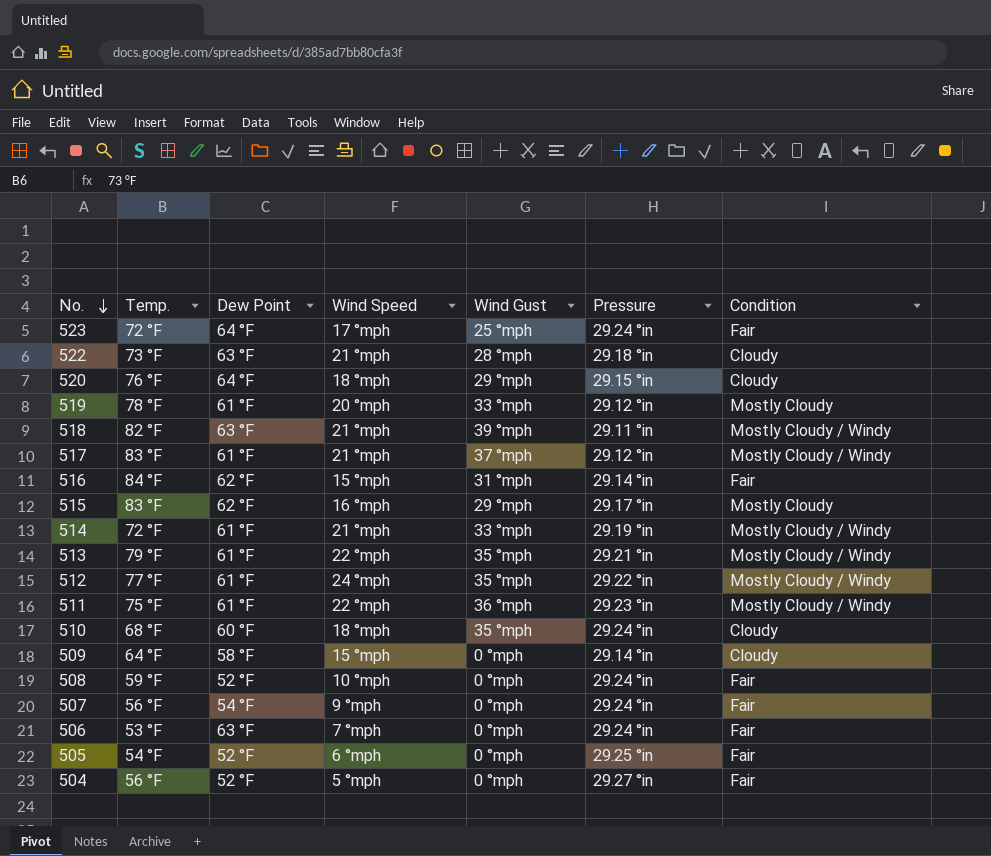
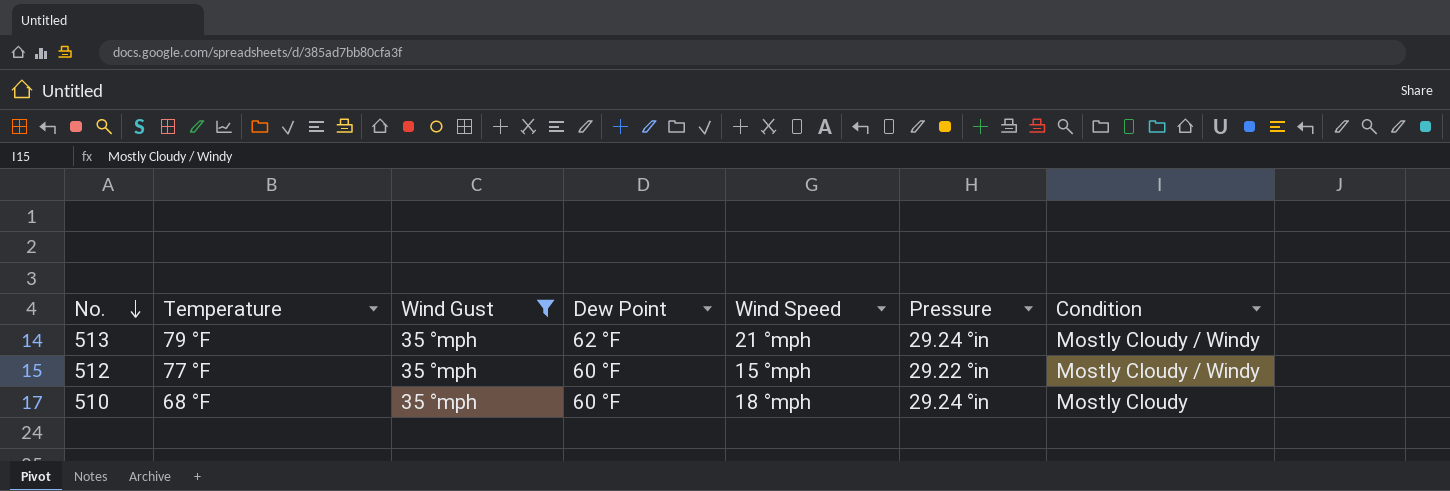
filter: none -> Wind Gust = 35 °mph
column name: Temp. -> Temperature
column Wind Gust | position: 5 -> 3
513 | Dew Point: 61 °F -> 62 °F
513 | Wind Speed: 22 °mph -> 21 °mph
513 | Pressure: 29.21 °in -> 29.24 °in
512 | Dew Point: 61 °F -> 60 °F
512 | Wind Speed: 24 °mph -> 15 °mph
510 | Condition: Cloudy -> Mostly Cloudy

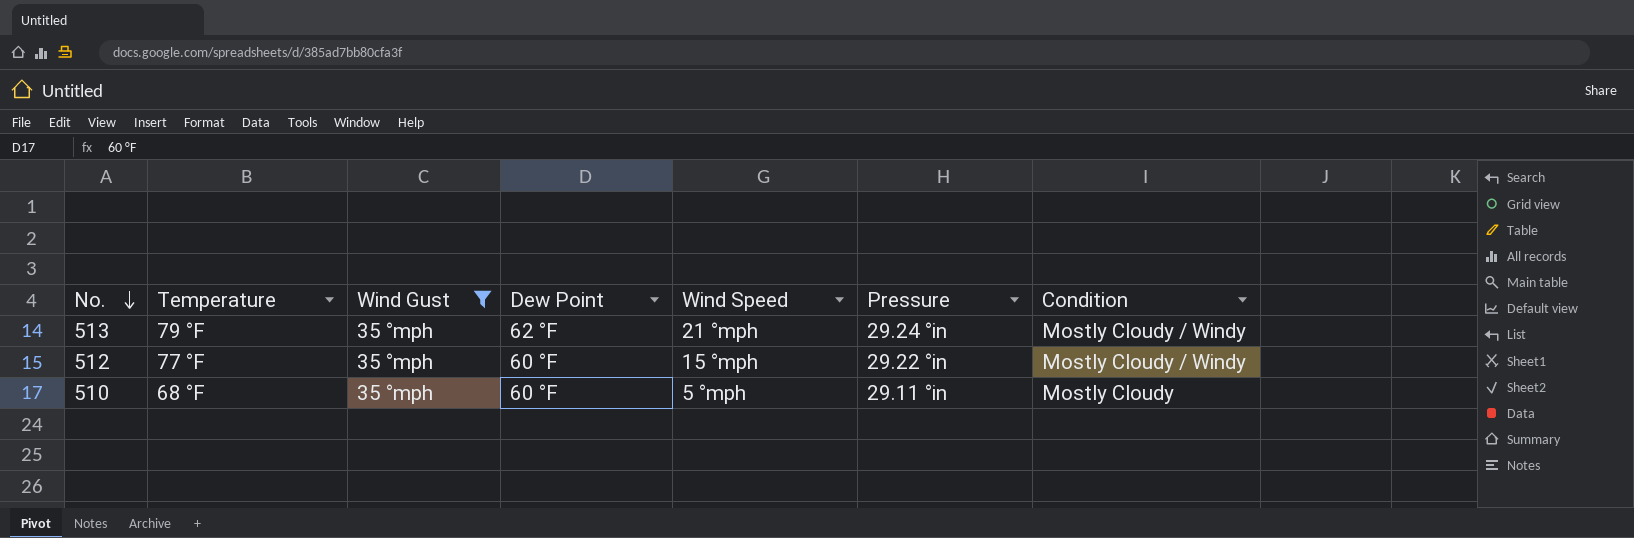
510 | Wind Speed: 18 °mph -> 5 °mph
510 | Pressure: 29.24 °in -> 29.11 °in

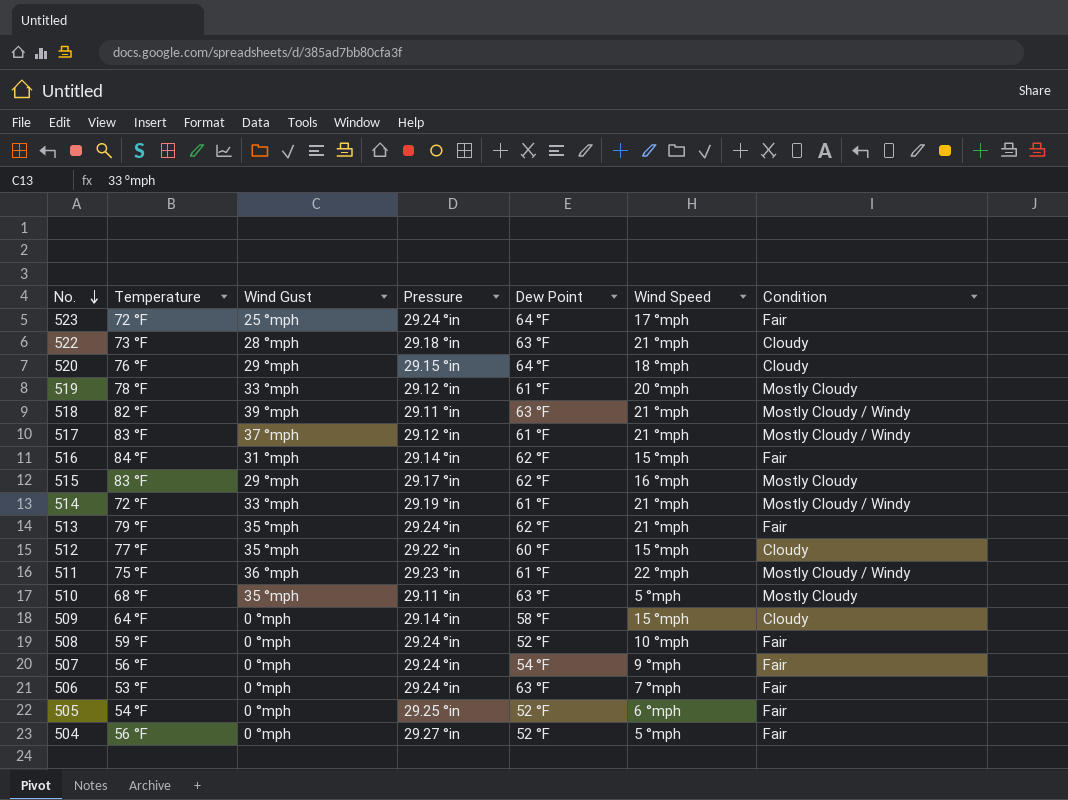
filter: Wind Gust = 35 °mph -> none
column Pressure | position: 6 -> 4
513 | Condition: Mostly Cloudy / Windy -> Fair
512 | Condition: Mostly Cloudy / Windy -> Cloudy
510 | Dew Point: 60 °F -> 63 °F

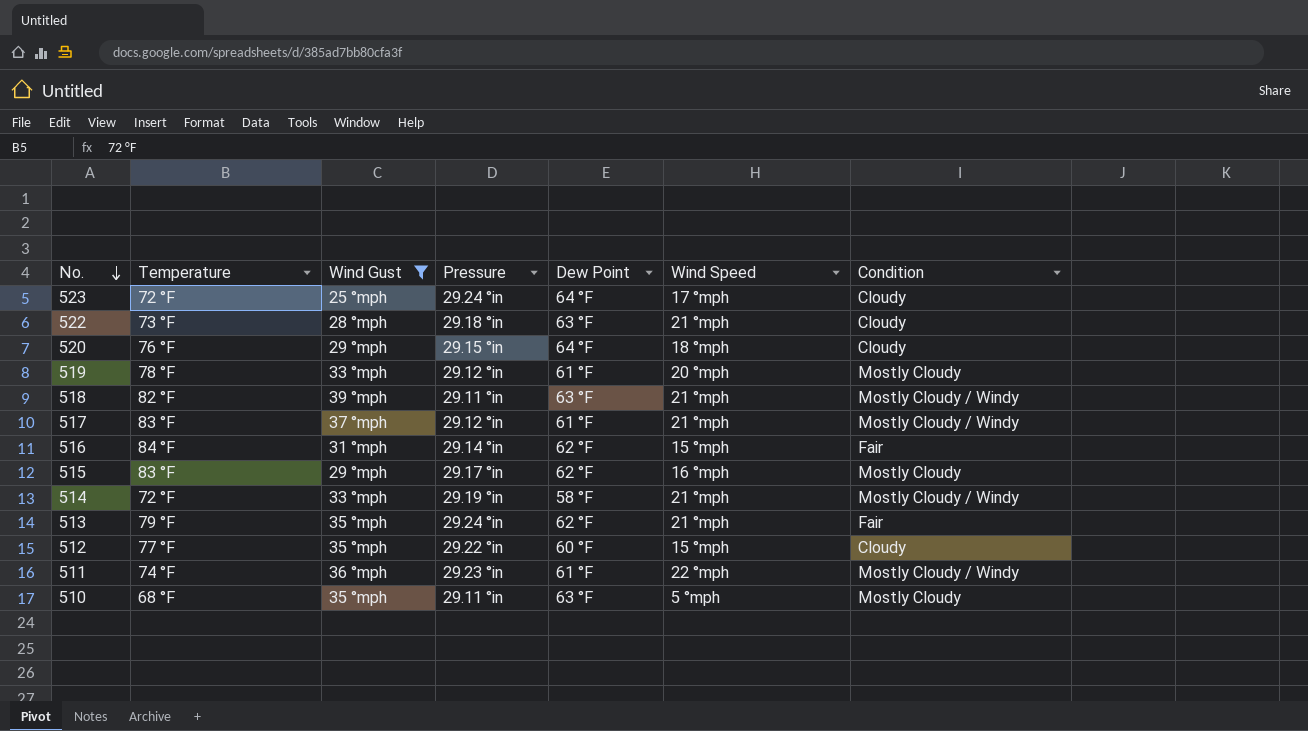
filter: none -> Wind Gust != 0 °mph
523 | Condition: Fair -> Cloudy
514 | Dew Point: 61 °F -> 58 °F
511 | Temperature: 75 °F -> 74 °F

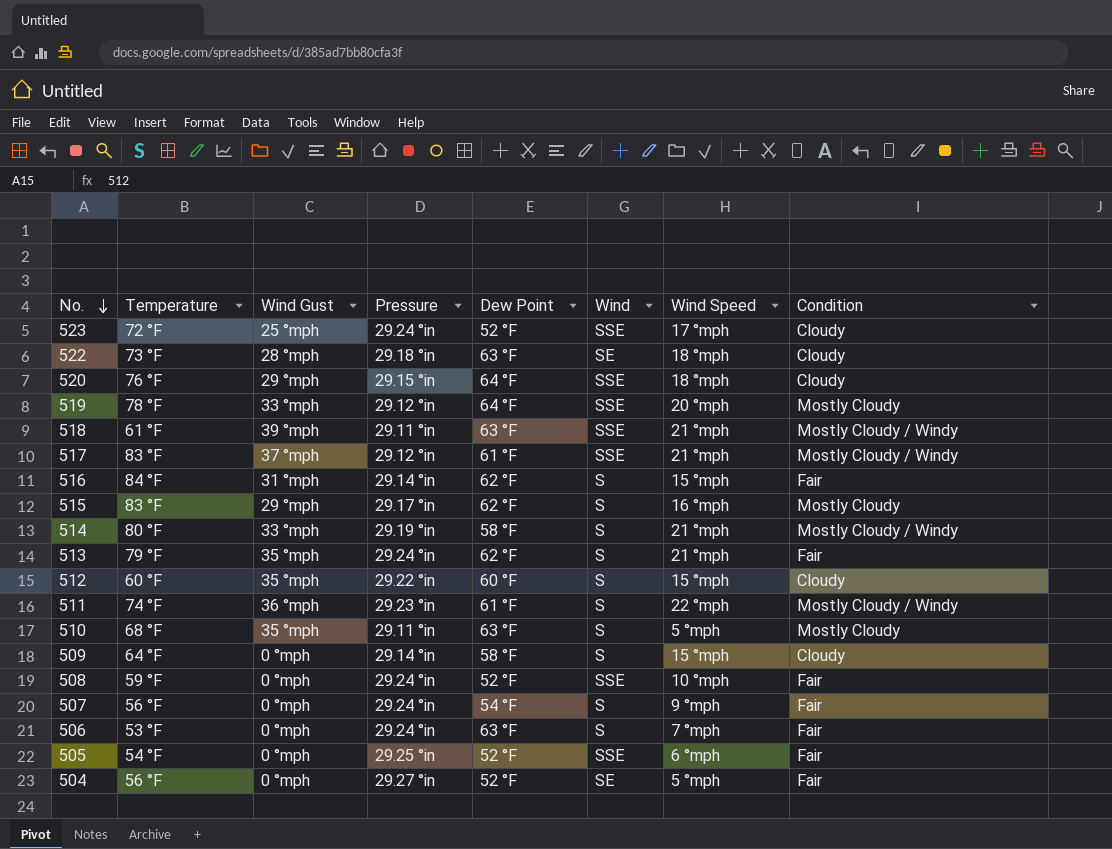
filter: Wind Gust != 0 °mph -> none
column Wind | position: none -> 6
523 | Dew Point: 64 °F -> 52 °F
522 | Wind Speed: 21 °mph -> 18 °mph
519 | Dew Point: 61 °F -> 64 °F
518 | Temperature: 82 °F -> 61 °F
514 | Temperature: 72 °F -> 80 °F
512 | Temperature: 77 °F -> 60 °F

